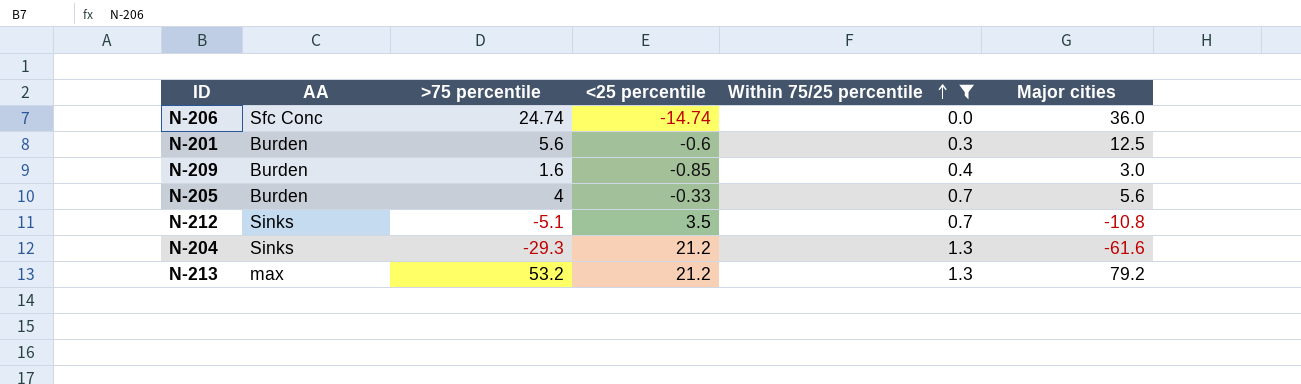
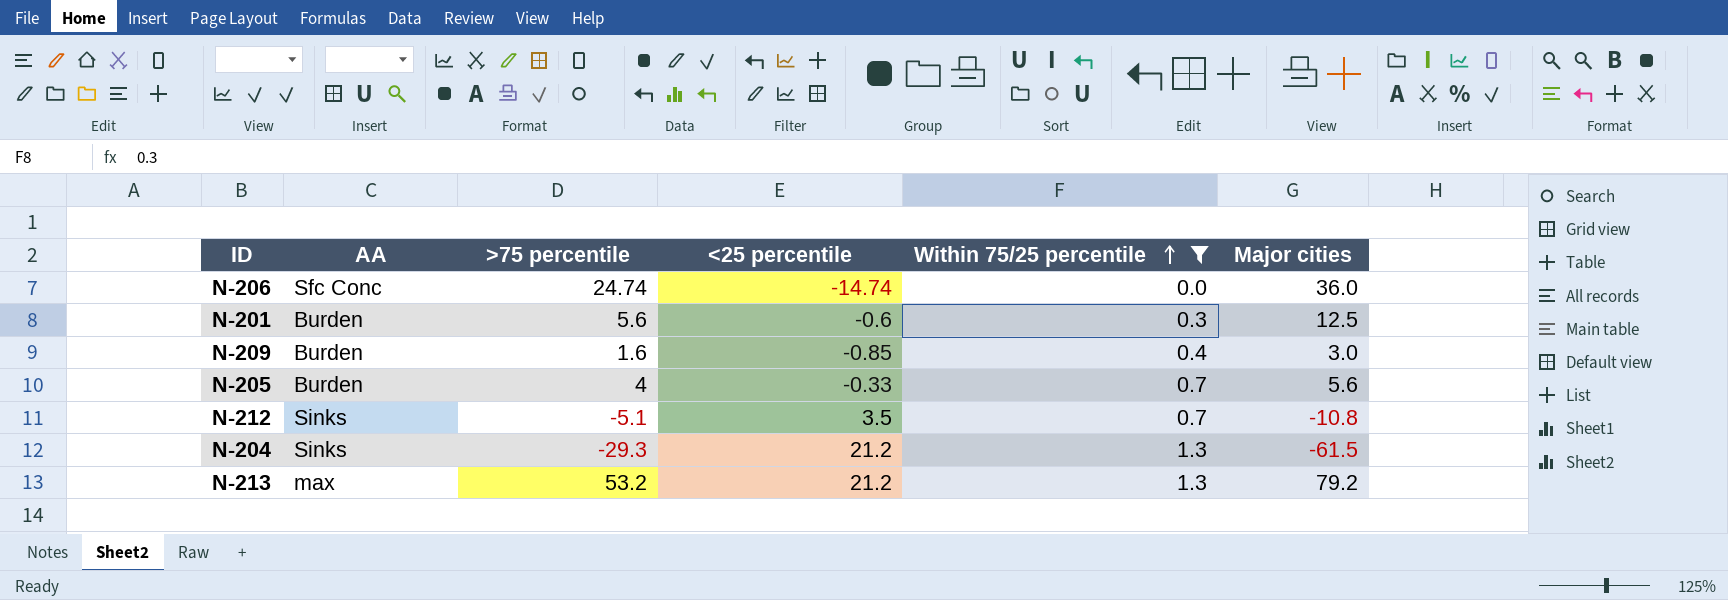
N-204 | Major cities: -61.6 -> -61.5

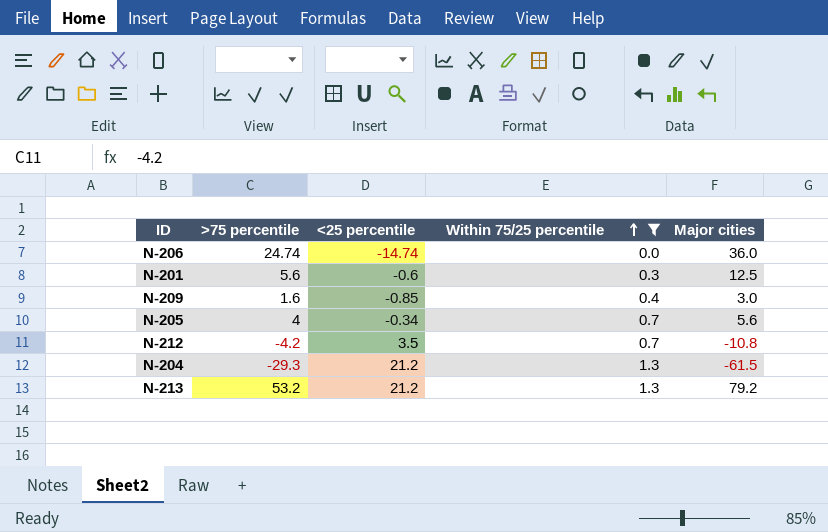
column AA | position: 2 -> none
N-205 | <25 percentile: -0.33 -> -0.34
N-212 | >75 percentile: -5.1 -> -4.2

